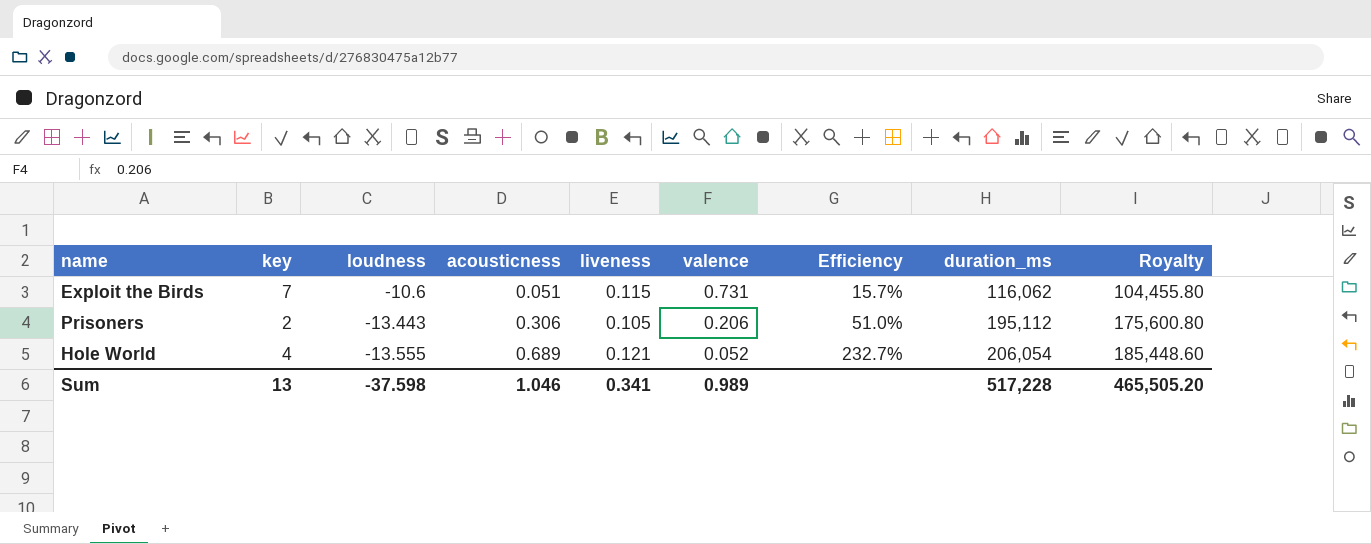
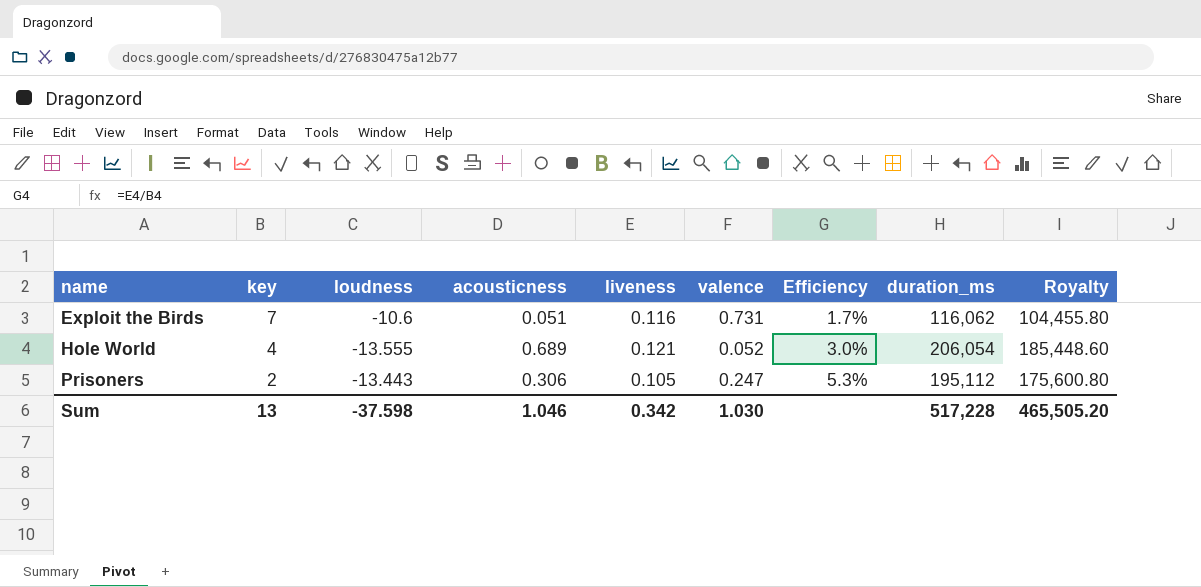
row order: loudness descending -> name ascending
column Efficiency | formula: [liveness] / [valence] -> [liveness] / [key]
Exploit the Birds | liveness: 0.115 -> 0.116
Prisoners | valence: 0.206 -> 0.247
Sum | liveness: 0.341 -> 0.342
Sum | valence: 0.989 -> 1.030

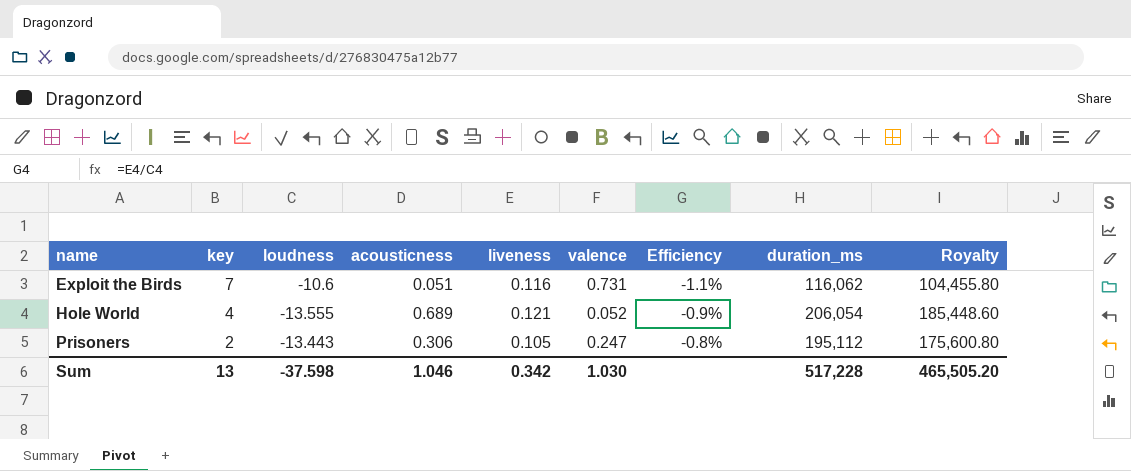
column Efficiency | formula: [liveness] / [key] -> [liveness] / [loudness]

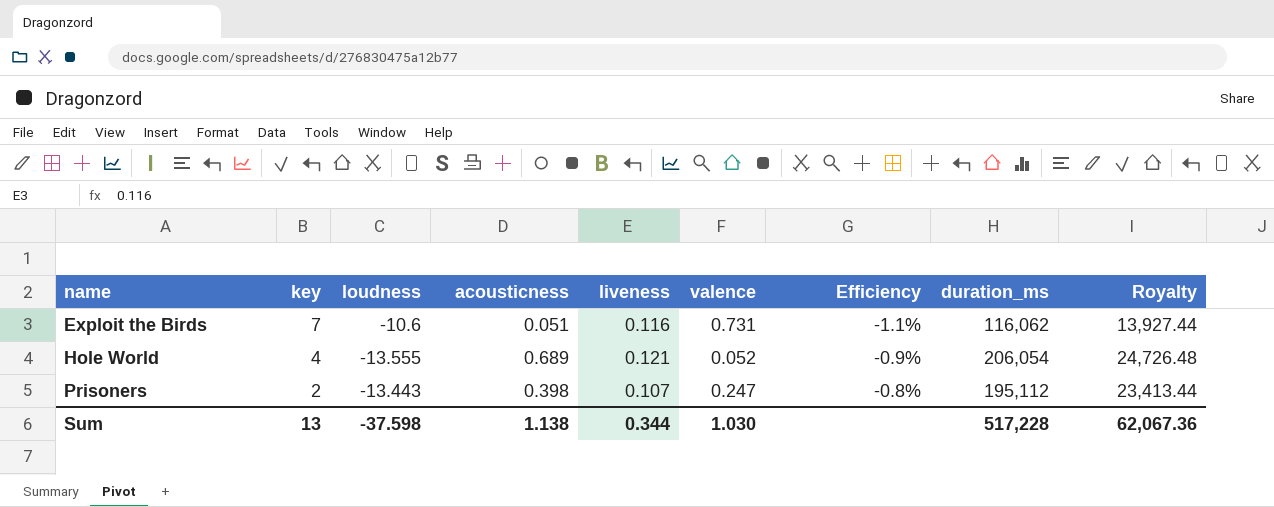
column Royalty | formula: [duration_ms] * 0.9 -> [duration_ms] * 0.12
Prisoners | acousticness: 0.306 -> 0.398
Prisoners | liveness: 0.105 -> 0.107
Sum | acousticness: 1.046 -> 1.138
Sum | liveness: 0.342 -> 0.344
Sum | Royalty: 465,505.20 -> 62,067.36

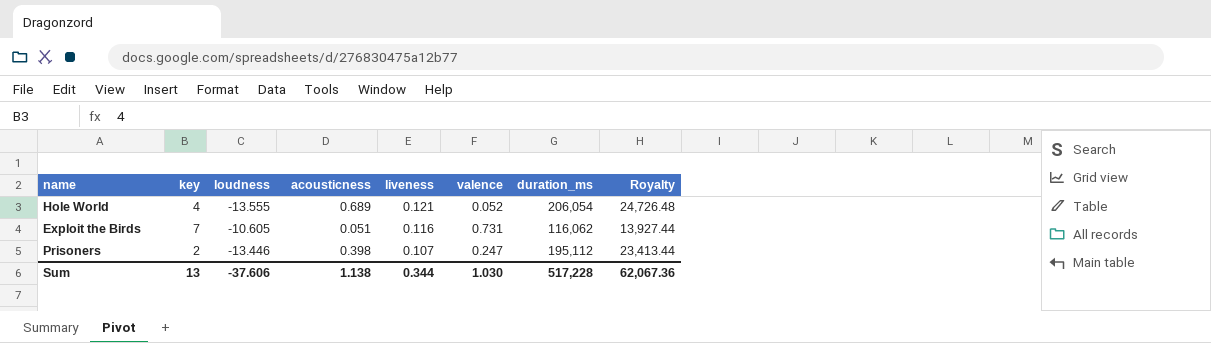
row order: name ascending -> liveness descending
column Efficiency | formula: [liveness] / [loudness] -> none
Exploit the Birds | loudness: -10.6 -> -10.605
Prisoners | loudness: -13.443 -> -13.446
Sum | loudness: -37.598 -> -37.606

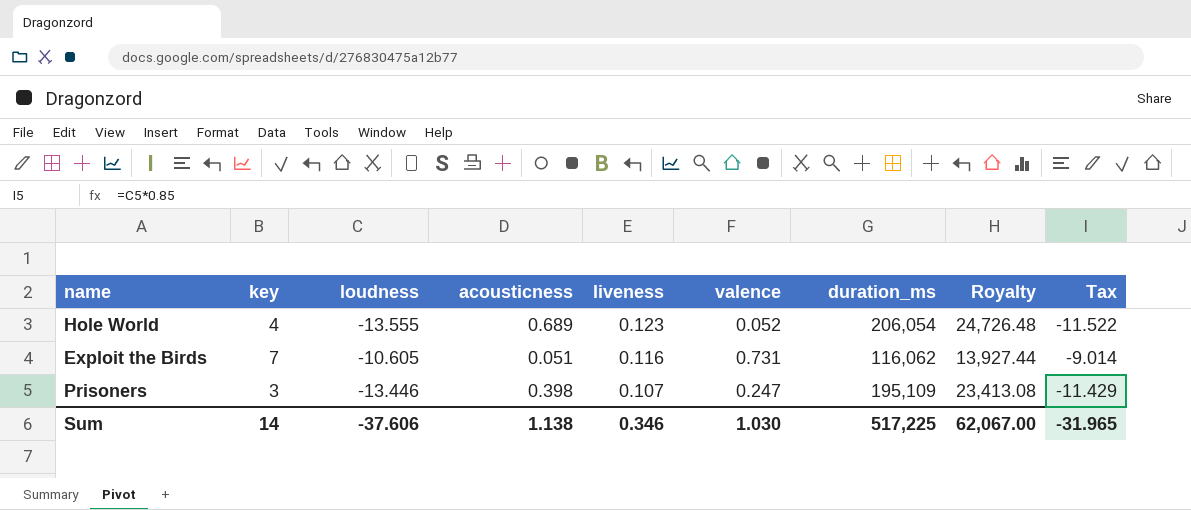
column Tax | formula: none -> [loudness] * 0.85
Hole World | liveness: 0.121 -> 0.123
Prisoners | key: 2 -> 3
Prisoners | duration_ms: 195,112 -> 195,109
Prisoners | Royalty: 23,413.44 -> 23,413.08
Sum | key: 13 -> 14
Sum | liveness: 0.344 -> 0.346
Sum | duration_ms: 517,228 -> 517,225
Sum | Royalty: 62,067.36 -> 62,067.00

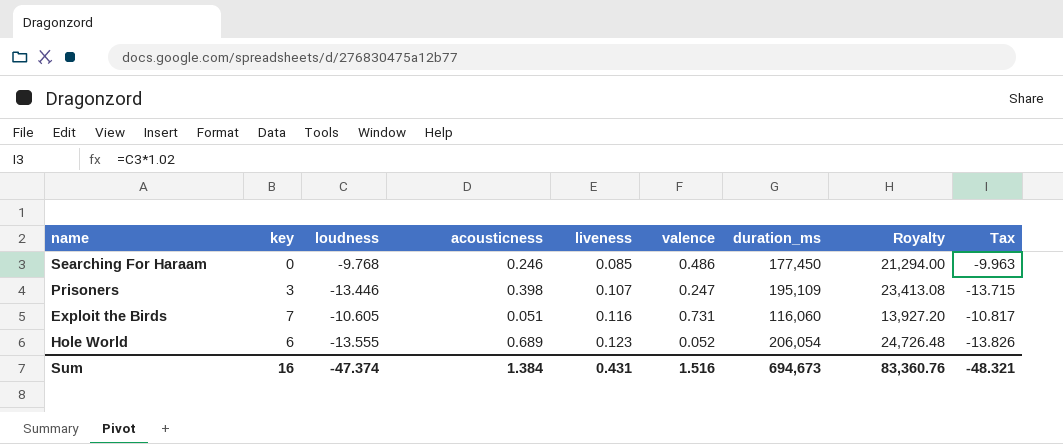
row order: liveness descending -> liveness ascending
column Tax | formula: [loudness] * 0.85 -> [loudness] * 1.02
row Searching For Haraam: none -> 0 | -9.768 | 0.246 | 0.085 | 0.486 | 177,450 | 21,294.00 | -9.963
Exploit the Birds | duration_ms: 116,062 -> 116,060
Exploit the Birds | Royalty: 13,927.44 -> 13,927.20
Hole World | key: 4 -> 6
Sum | key: 14 -> 16
Sum | loudness: -37.606 -> -47.374
Sum | acousticness: 1.138 -> 1.384
Sum | liveness: 0.346 -> 0.431
Sum | valence: 1.030 -> 1.516
Sum | duration_ms: 517,225 -> 694,673
Sum | Royalty: 62,067.00 -> 83,360.76
Sum | Tax: -31.965 -> -48.321

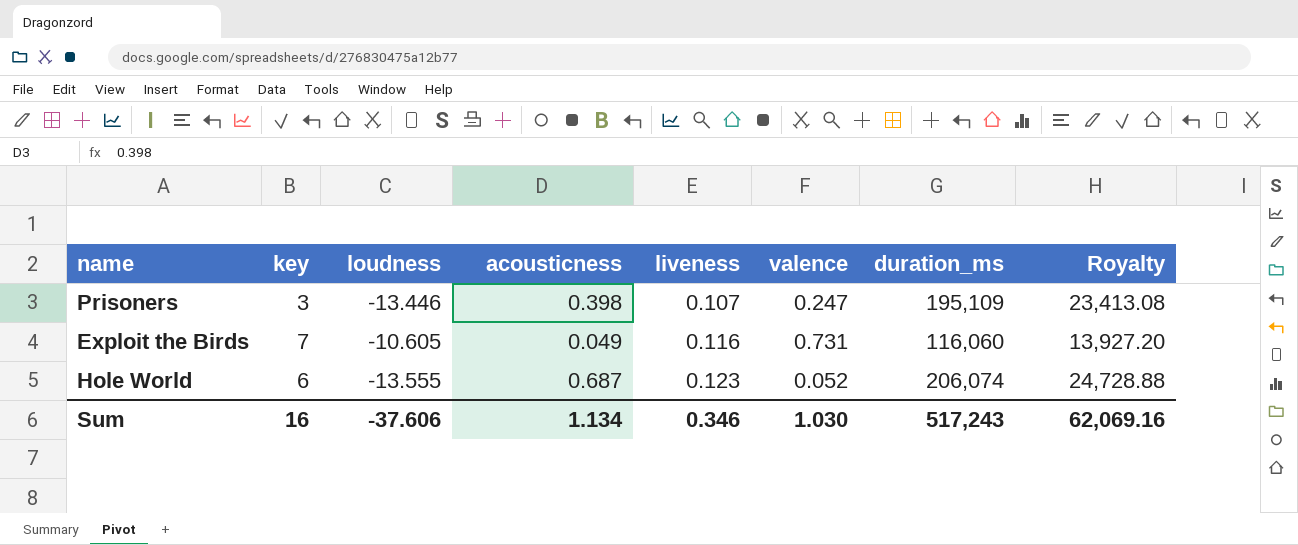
column Tax | formula: [loudness] * 1.02 -> none
row Searching For Haraam: 0 | -9.768 | 0.246 | 0.085 | 0.486 | 177,450 | 21,294.00 | -9.963 -> none
Exploit the Birds | acousticness: 0.051 -> 0.049
Hole World | acousticness: 0.689 -> 0.687
Hole World | duration_ms: 206,054 -> 206,074
Hole World | Royalty: 24,726.48 -> 24,728.88
Sum | loudness: -47.374 -> -37.606
Sum | acousticness: 1.384 -> 1.134
Sum | liveness: 0.431 -> 0.346
Sum | valence: 1.516 -> 1.030
Sum | duration_ms: 694,673 -> 517,243
Sum | Royalty: 83,360.76 -> 62,069.16

